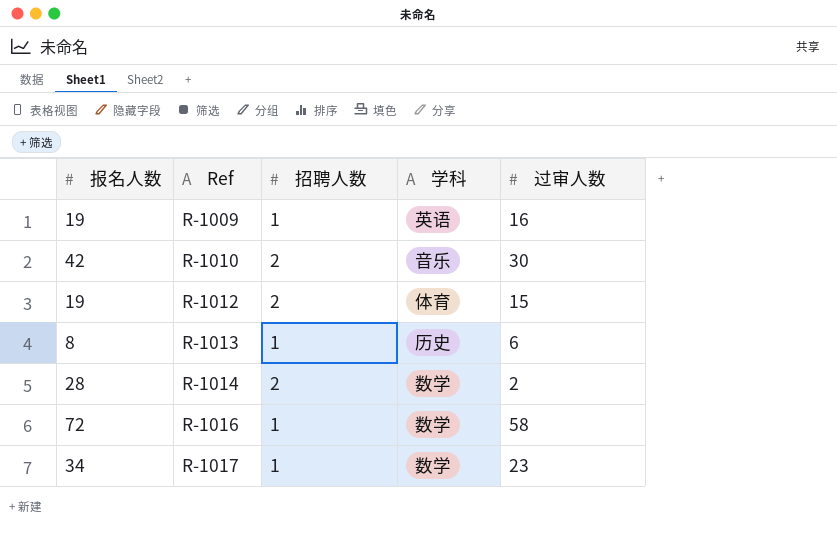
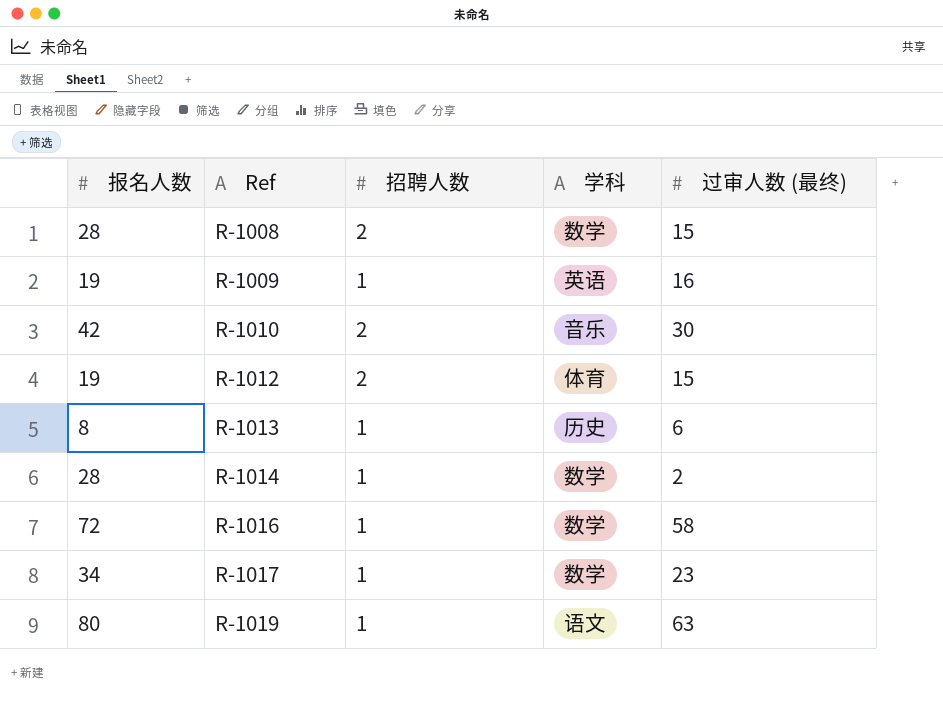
column name: 过审人数 -> 过审人数 (最终)
row R-1008: none -> 28 | 2 | 数学 | 15
R-1014 | 招聘人数: 2 -> 1
row R-1019: none -> 80 | 1 | 语文 | 63

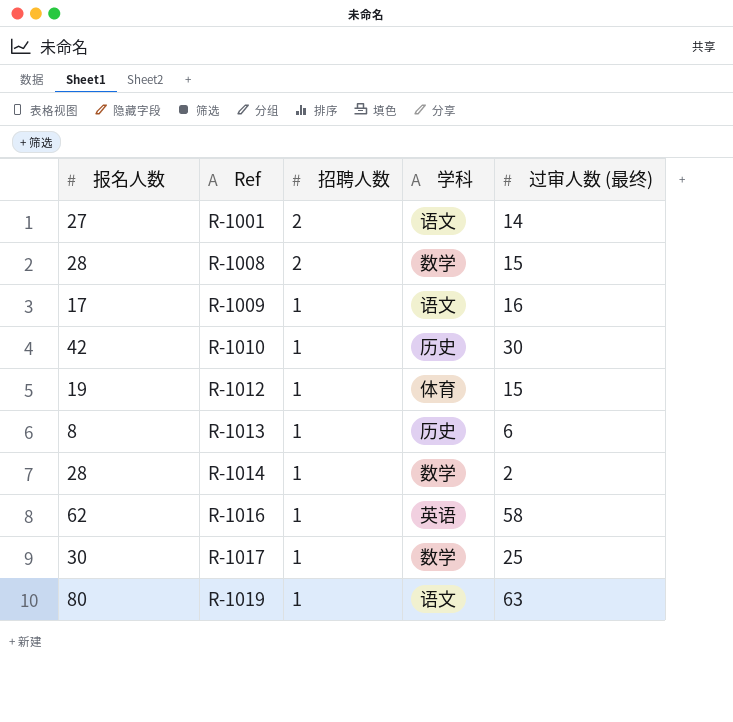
row R-1001: none -> 27 | 2 | 语文 | 14
R-1009 | 报名人数: 19 -> 17
R-1009 | 学科: 英语 -> 语文
R-1010 | 招聘人数: 2 -> 1
R-1010 | 学科: 音乐 -> 历史
R-1012 | 招聘人数: 2 -> 1
R-1016 | 报名人数: 72 -> 62
R-1016 | 学科: 数学 -> 英语
R-1017 | 报名人数: 34 -> 30
R-1017 | 过审人数 (最终): 23 -> 25

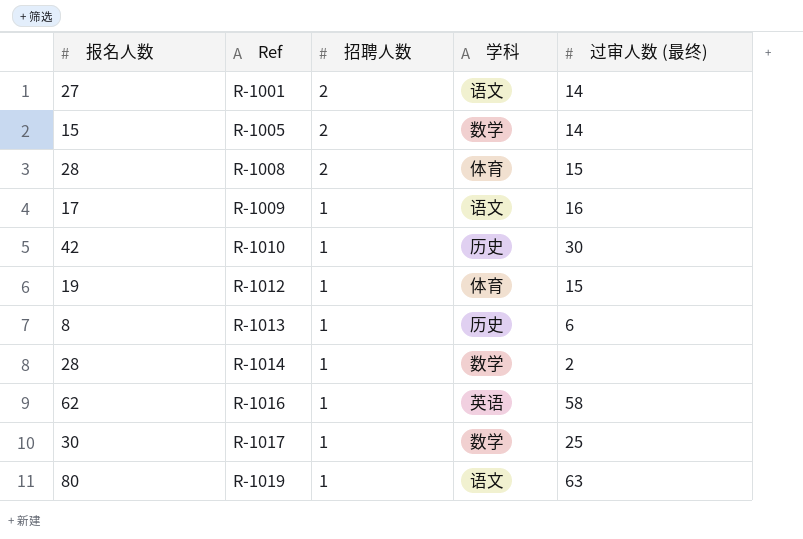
row R-1005: none -> 15 | 2 | 数学 | 14
R-1008 | 学科: 数学 -> 体育

